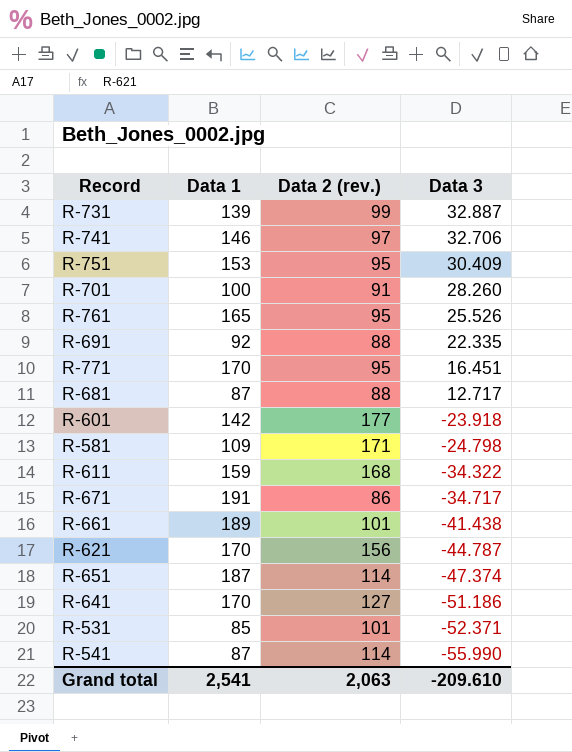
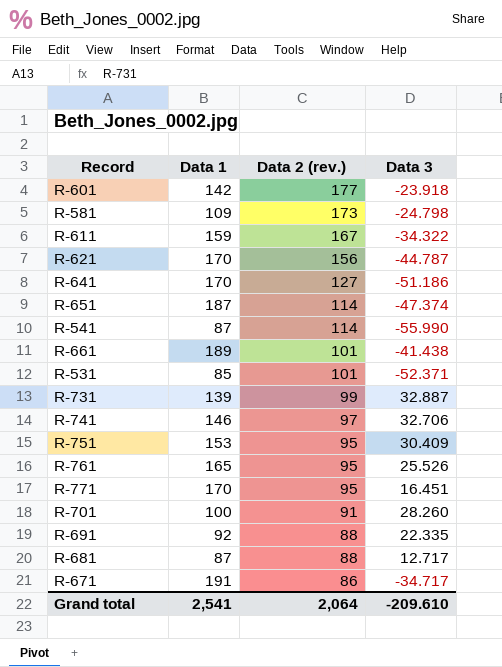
row order: Data 3 descending -> Data 2 (rev.) descending
R-581 | Data 2 (rev.): 171 -> 173
R-611 | Data 2 (rev.): 168 -> 167
Grand total | Data 2 (rev.): 2,063 -> 2,064

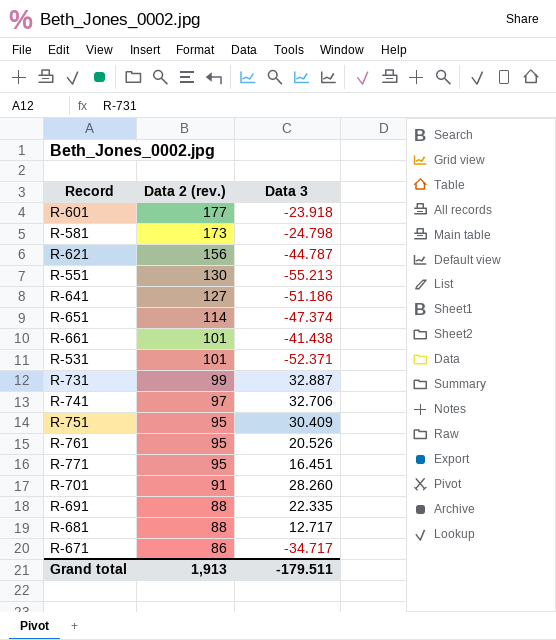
column Data 1 | position: 2 -> none
row R-611: 159 | 167 | -34.322 -> none
row R-541: 87 | 114 | -55.990 -> none
row R-551: none -> 130 | -55.213
R-761 | Data 3: 25.526 -> 20.526
Grand total | Data 2 (rev.): 2,064 -> 1,913
Grand total | Data 3: -209.610 -> -179.511

